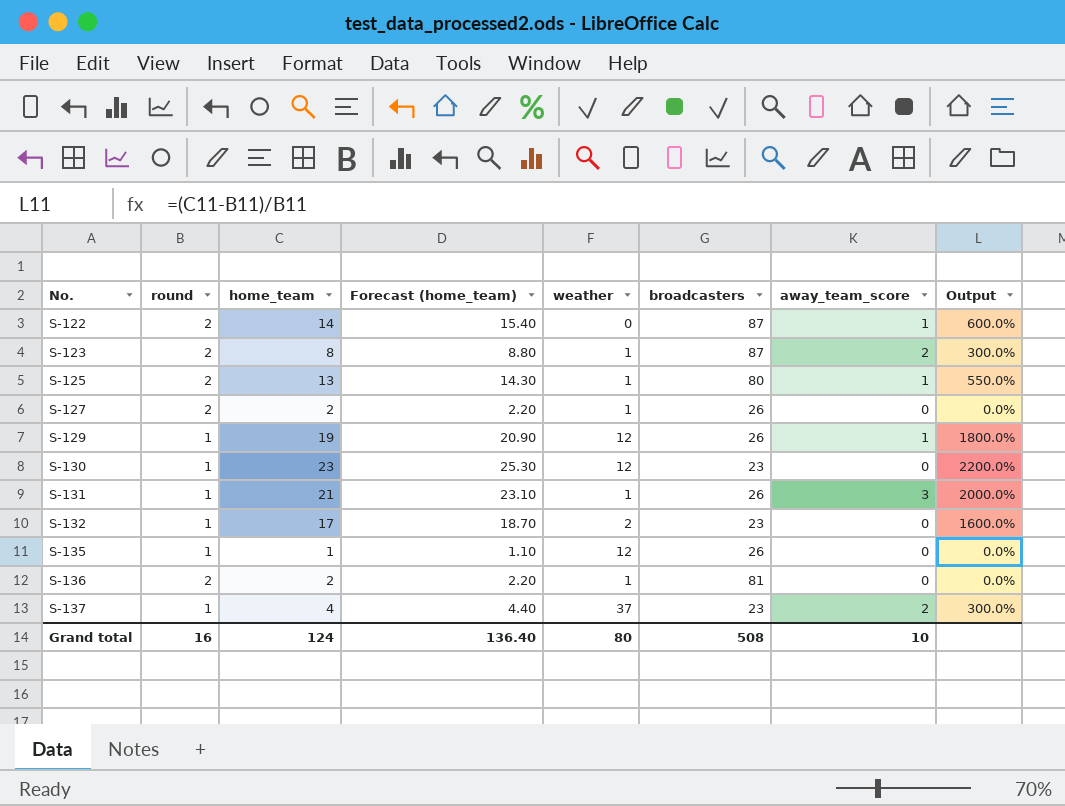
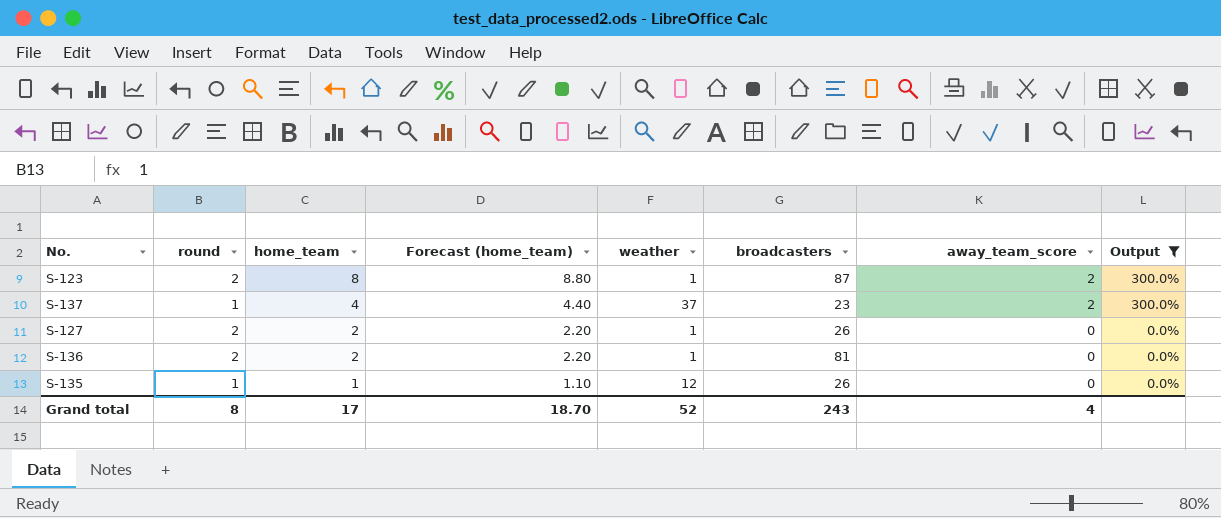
filter: none -> Output <= 300.0%
row order: No. ascending -> home_team descending
Grand total | round: 16 -> 8
Grand total | home_team: 124 -> 17
Grand total | Forecast (home_team): 136.40 -> 18.70
Grand total | weather: 80 -> 52
Grand total | broadcasters: 508 -> 243
Grand total | away_team_score: 10 -> 4

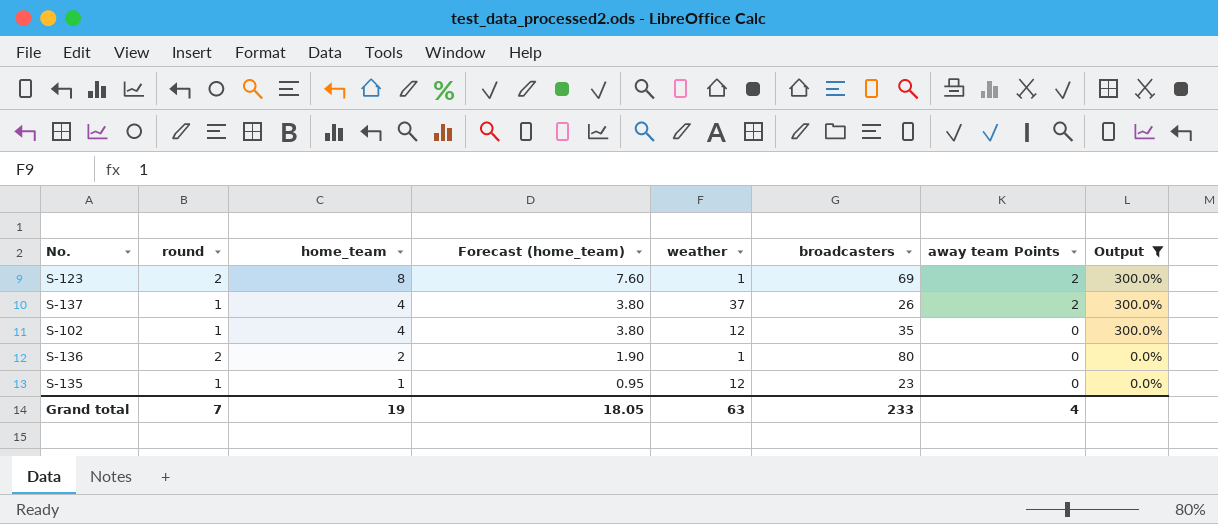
column Forecast (home_team) | formula: [home_team] * 1.1 -> [home_team] * 0.95
column name: away_team_score -> away team Points
row S-127: 2 | 2 | 2.20 | 1 | 26 | 0 | 0.0% -> none
S-123 | broadcasters: 87 -> 69
S-137 | broadcasters: 23 -> 26
row S-102: none -> 1 | 4 | 3.80 | 12 | 35 | 0 | 300.0%
S-136 | broadcasters: 81 -> 80
S-135 | broadcasters: 26 -> 23
Grand total | round: 8 -> 7
Grand total | home_team: 17 -> 19
Grand total | Forecast (home_team): 18.70 -> 18.05
Grand total | weather: 52 -> 63
Grand total | broadcasters: 243 -> 233

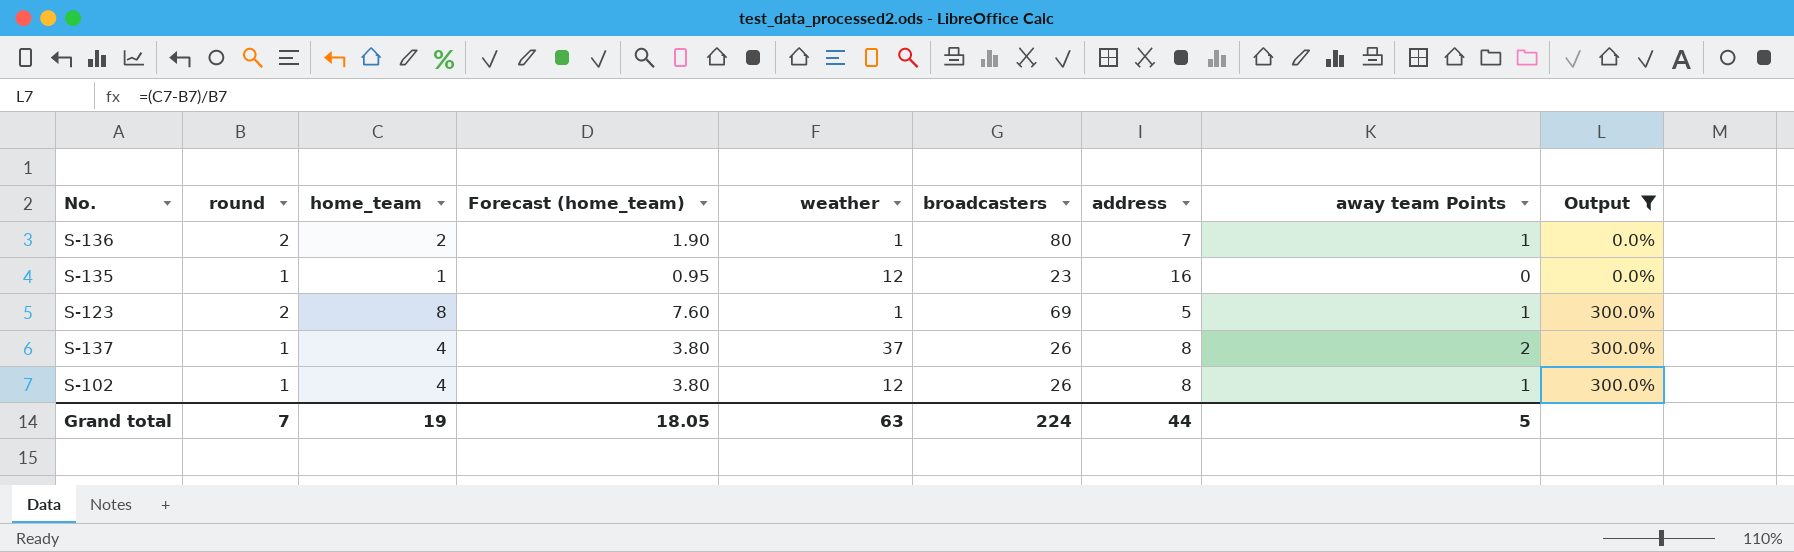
row order: home_team descending -> Output ascending
column address | position: none -> 7
S-136 | away team Points: 0 -> 1
S-123 | away team Points: 2 -> 1
S-102 | broadcasters: 35 -> 26
S-102 | away team Points: 0 -> 1
Grand total | broadcasters: 233 -> 224
Grand total | away team Points: 4 -> 5

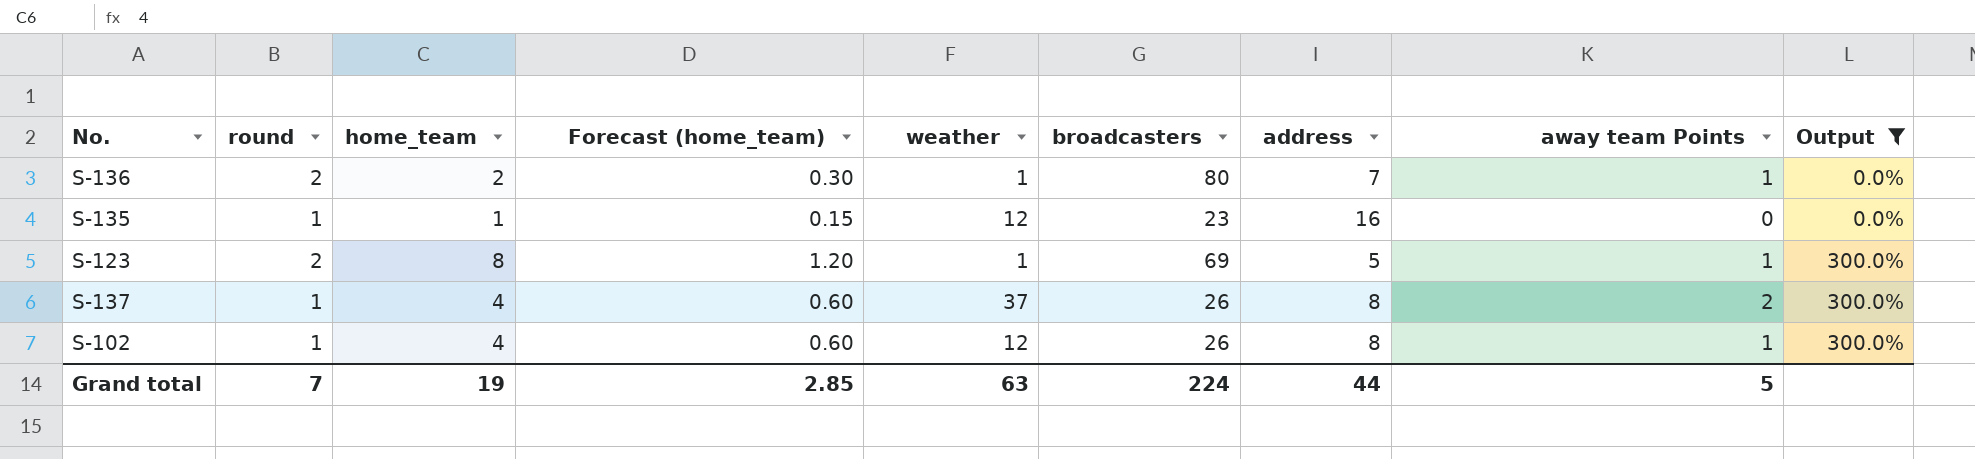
column Forecast (home_team) | formula: [home_team] * 0.95 -> [home_team] * 0.15
Grand total | Forecast (home_team): 18.05 -> 2.85

